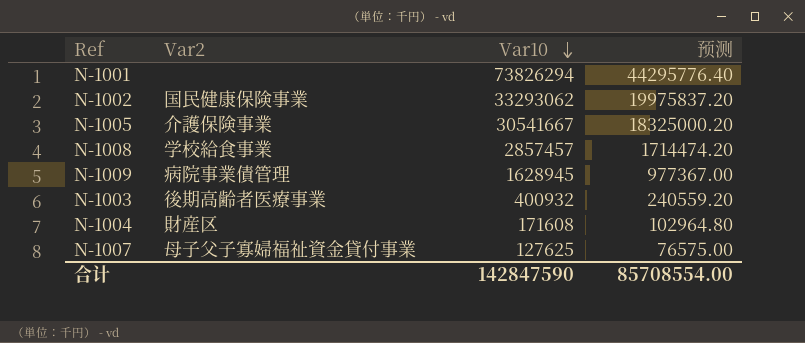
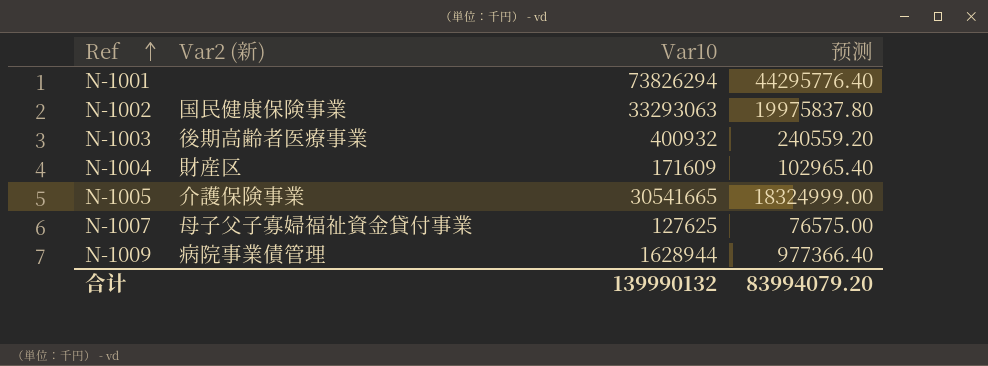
row order: Var10 descending -> Ref ascending
column name: Var2 -> Var2 (新)
row N-1008: 学校給食事業 | 2857457 | 1714474.20 -> none
N-1002 | Var10: 33293062 -> 33293063
N-1002 | 预测: 19975837.20 -> 19975837.80
N-1004 | Var10: 171608 -> 171609
N-1004 | 预测: 102964.80 -> 102965.40
N-1005 | Var10: 30541667 -> 30541665
N-1005 | 预测: 18325000.20 -> 18324999.00
N-1009 | Var10: 1628945 -> 1628944
N-1009 | 预测: 977367.00 -> 977366.40
合计 | Var10: 142847590 -> 139990132
合计 | 预测: 85708554.00 -> 83994079.20

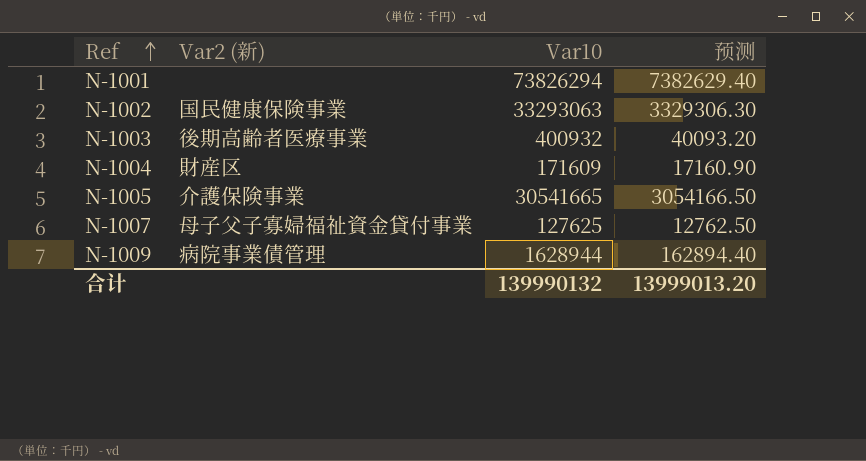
column 预测 | formula: [Var10] * 0.6 -> [Var10] * 0.1
合计 | 预测: 83994079.20 -> 13999013.20

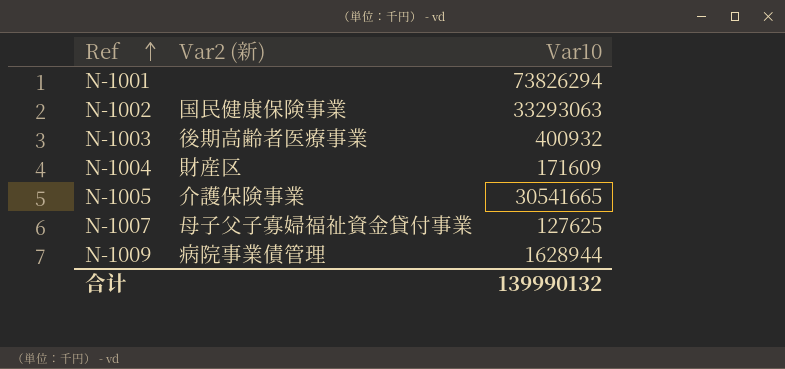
column 预测 | formula: [Var10] * 0.1 -> none

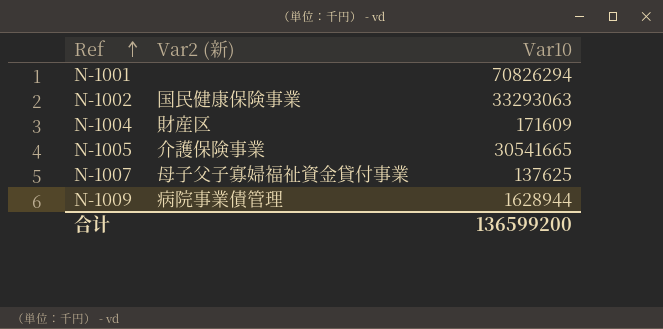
row N-1003: 後期高齢者医療事業 | 400932 -> none
N-1001 | Var10: 73826294 -> 70826294
N-1007 | Var10: 127625 -> 137625
合计 | Var10: 139990132 -> 136599200

